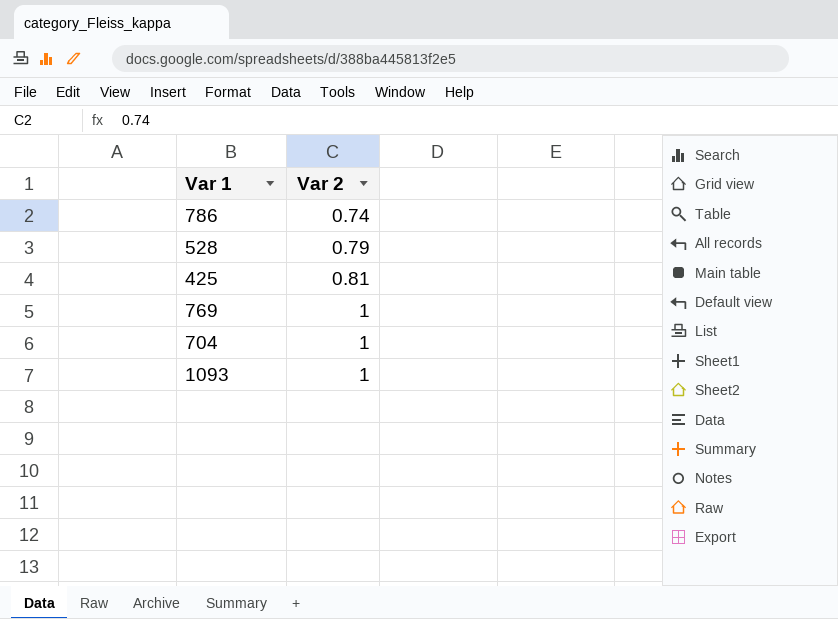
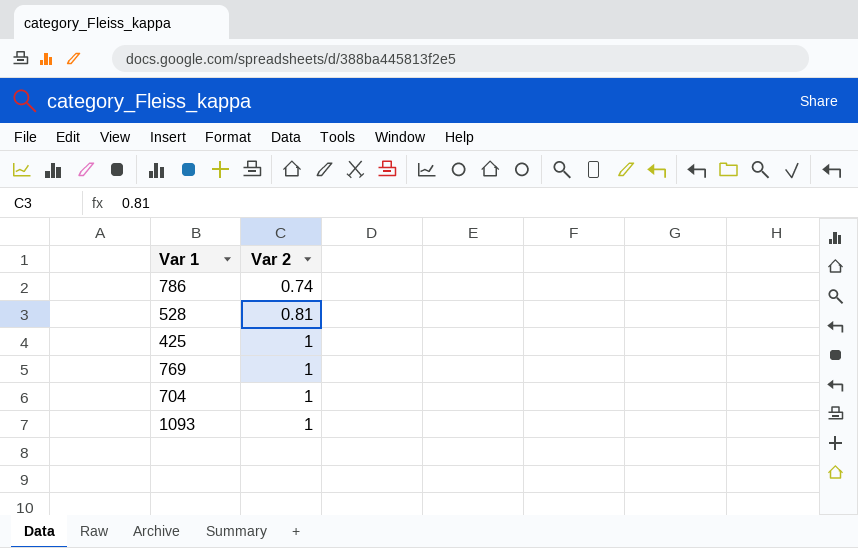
528 | Var 2: 0.79 -> 0.81
425 | Var 2: 0.81 -> 1

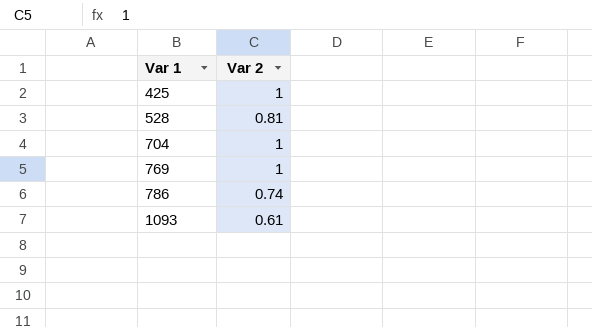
row order: Var 2 ascending -> Var 1 ascending
1093 | Var 2: 1 -> 0.61

